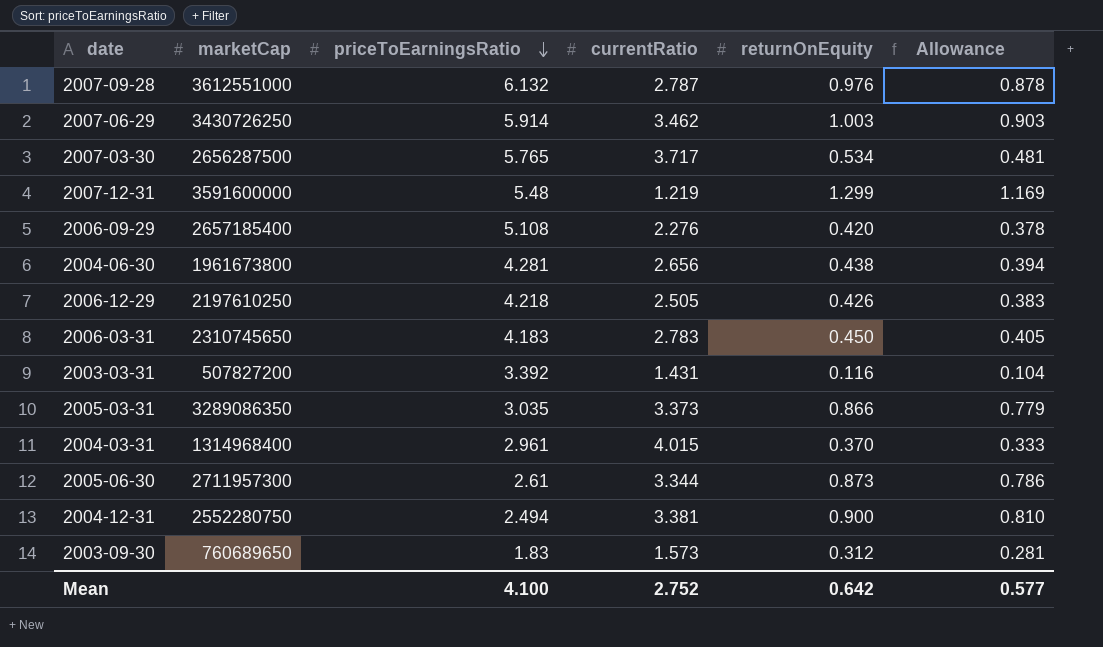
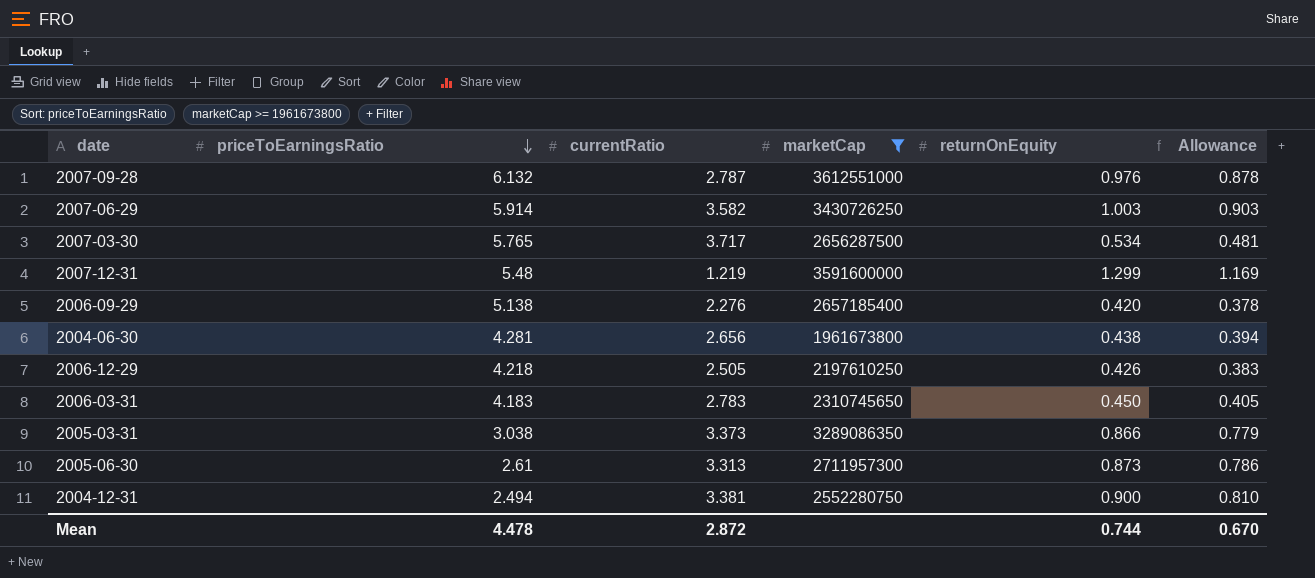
filter: none -> marketCap >= 1961673800
column marketCap | position: 2 -> 4
2007-06-29 | currentRatio: 3.462 -> 3.582
2006-09-29 | priceToEarningsRatio: 5.108 -> 5.138
2005-03-31 | priceToEarningsRatio: 3.035 -> 3.038
2005-06-30 | currentRatio: 3.344 -> 3.313
Mean | priceToEarningsRatio: 4.100 -> 4.478
Mean | currentRatio: 2.752 -> 2.872
Mean | returnOnEquity: 0.642 -> 0.744
Mean | Allowance: 0.577 -> 0.670

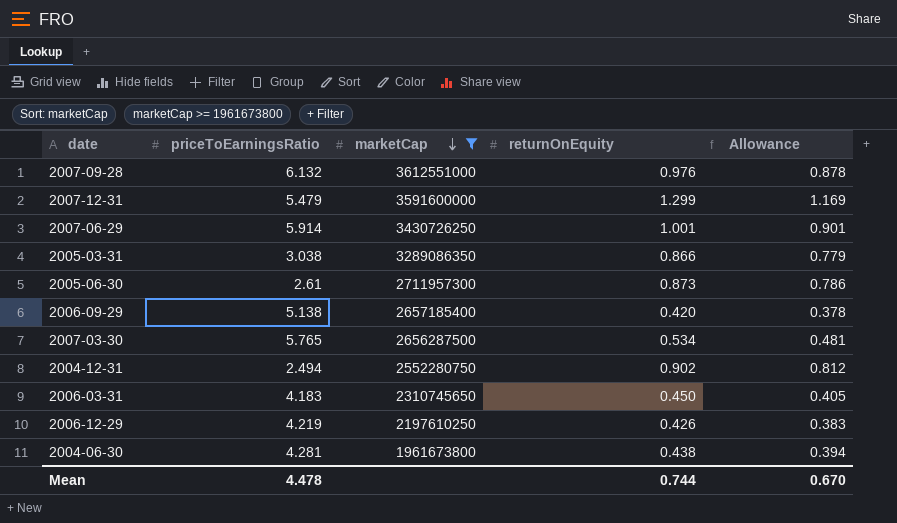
row order: priceToEarningsRatio descending -> marketCap descending
column currentRatio | position: 3 -> none
2007-12-31 | priceToEarningsRatio: 5.48 -> 5.479
2007-06-29 | returnOnEquity: 1.003 -> 1.001
2007-06-29 | Allowance: 0.903 -> 0.901
2004-12-31 | returnOnEquity: 0.900 -> 0.902
2004-12-31 | Allowance: 0.810 -> 0.812
2006-12-29 | priceToEarningsRatio: 4.218 -> 4.219

